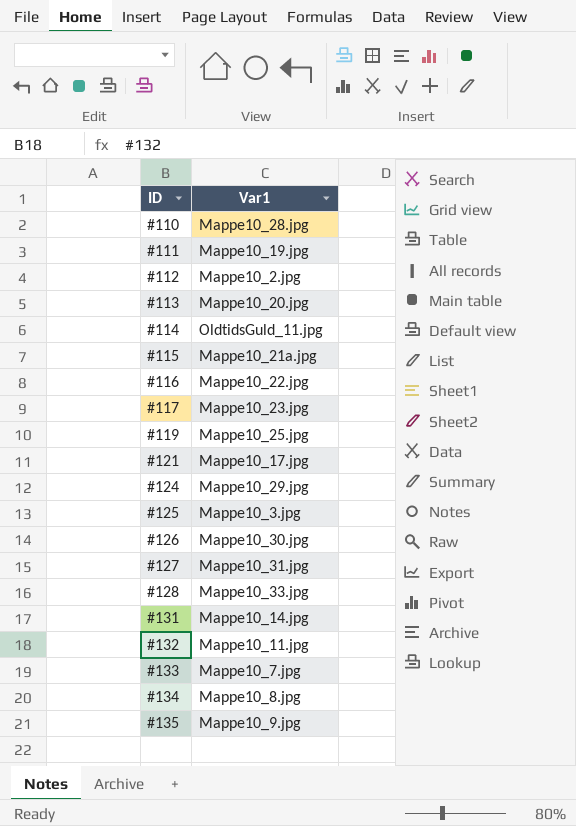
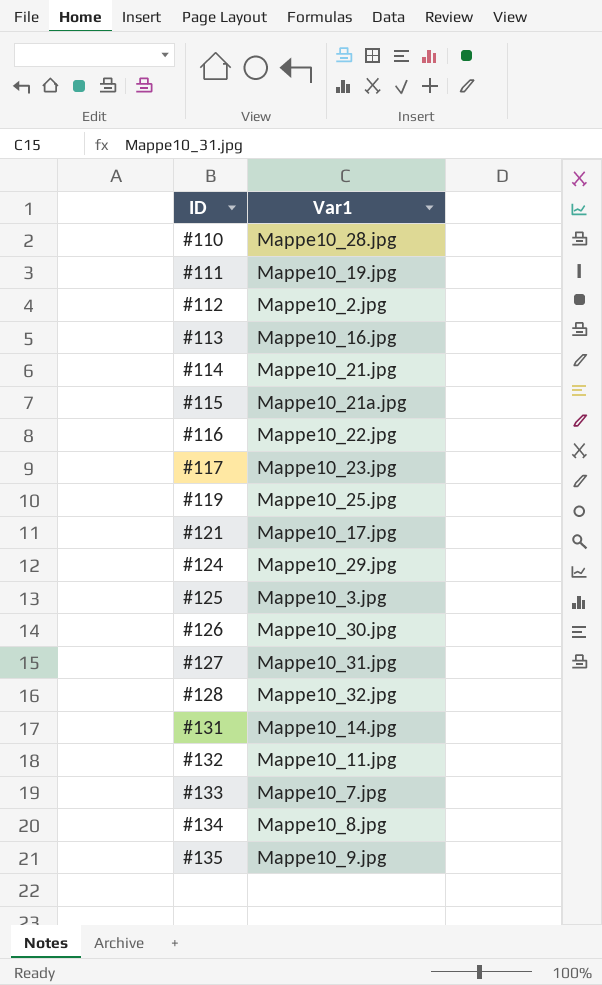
#113 | Var1: Mappe10_20.jpg -> Mappe10_16.jpg
#114 | Var1: OldtidsGuld_11.jpg -> Mappe10_21.jpg
#128 | Var1: Mappe10_33.jpg -> Mappe10_32.jpg

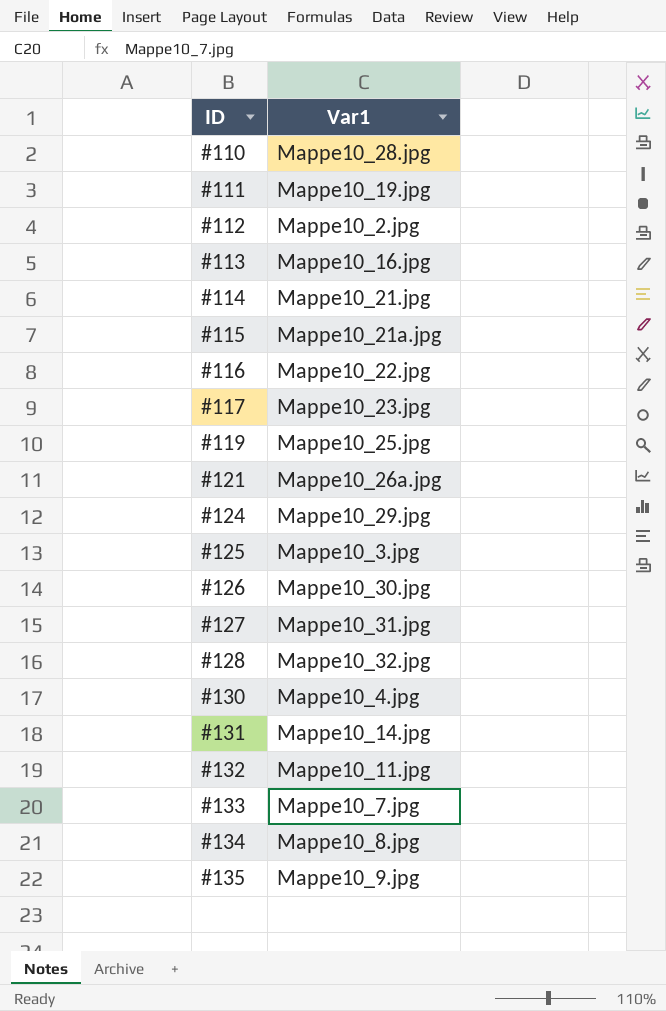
#121 | Var1: Mappe10_17.jpg -> Mappe10_26a.jpg
row #130: none -> Mappe10_4.jpg

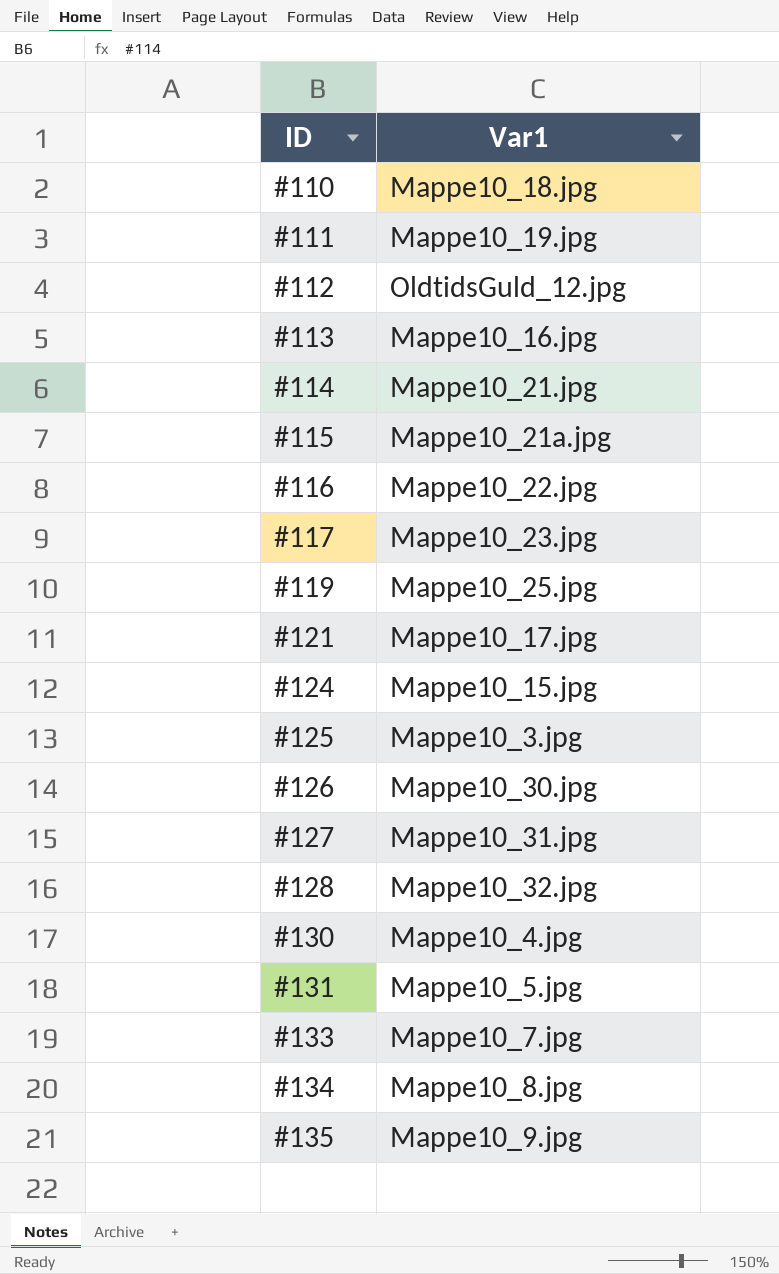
row #132: Mappe10_11.jpg -> none
#110 | Var1: Mappe10_28.jpg -> Mappe10_18.jpg
#112 | Var1: Mappe10_2.jpg -> OldtidsGuld_12.jpg
#121 | Var1: Mappe10_26a.jpg -> Mappe10_17.jpg
#124 | Var1: Mappe10_29.jpg -> Mappe10_15.jpg
#131 | Var1: Mappe10_14.jpg -> Mappe10_5.jpg

